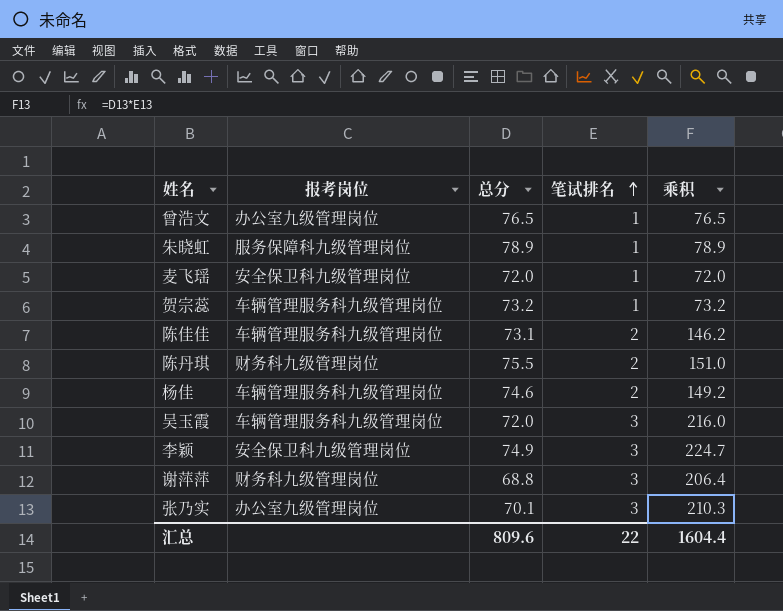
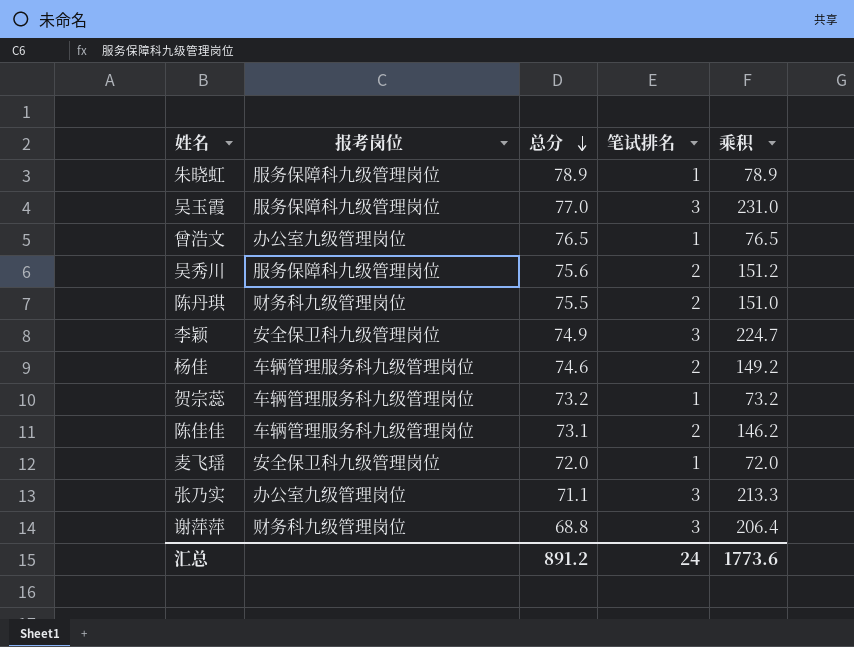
row order: 笔试排名 ascending -> 总分 descending
吴玉霞 | 报考岗位: 车辆管理服务科九级管理岗位 -> 服务保障科九级管理岗位
吴玉霞 | 总分: 72.0 -> 77.0
吴玉霞 | 乘积: 216.0 -> 231.0
row 吴秀川: none -> 服务保障科九级管理岗位 | 75.6 | 2 | 151.2
张乃实 | 总分: 70.1 -> 71.1
张乃实 | 乘积: 210.3 -> 213.3
汇总 | 总分: 809.6 -> 891.2
汇总 | 笔试排名: 22 -> 24
汇总 | 乘积: 1604.4 -> 1773.6

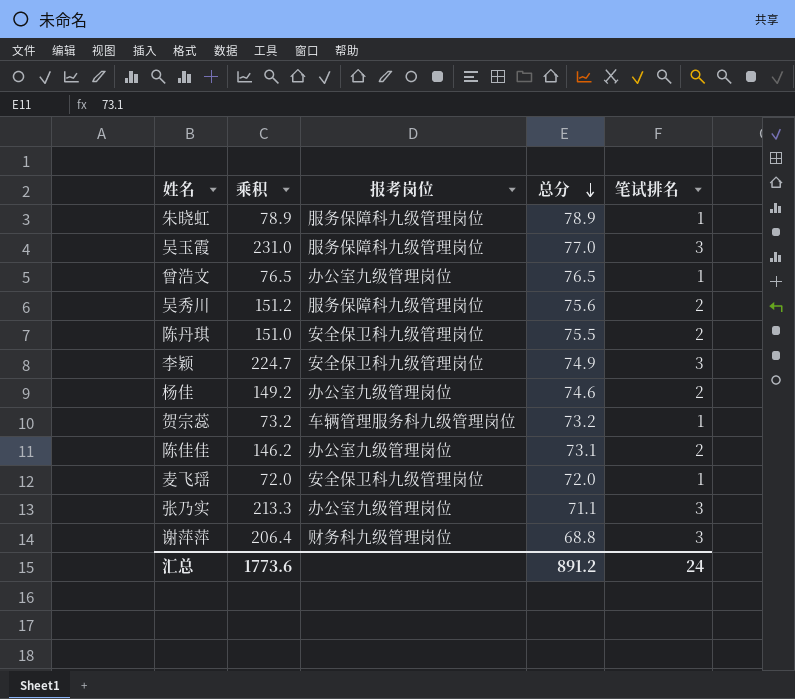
column 乘积 | position: 5 -> 2
陈丹琪 | 报考岗位: 财务科九级管理岗位 -> 安全保卫科九级管理岗位
杨佳 | 报考岗位: 车辆管理服务科九级管理岗位 -> 办公室九级管理岗位
陈佳佳 | 报考岗位: 车辆管理服务科九级管理岗位 -> 办公室九级管理岗位

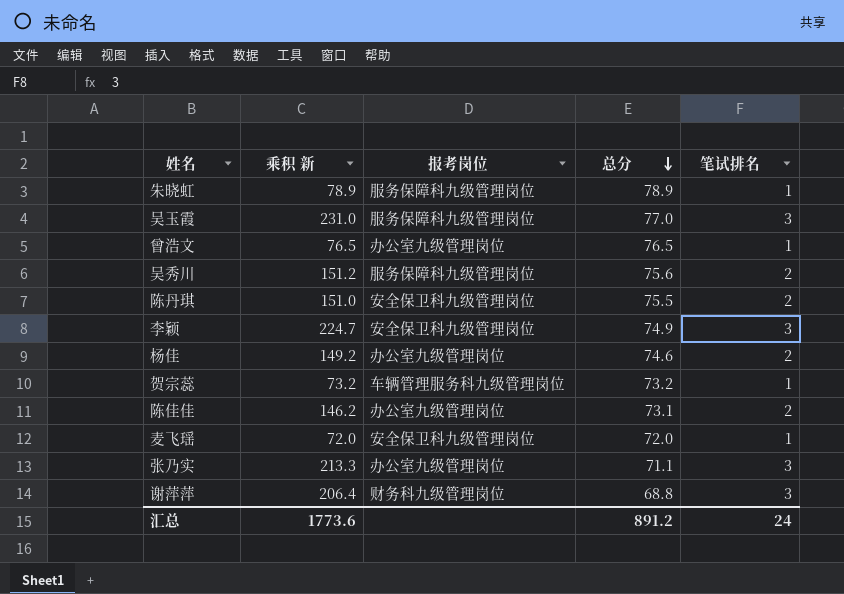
column name: 乘积 -> 乘积 新

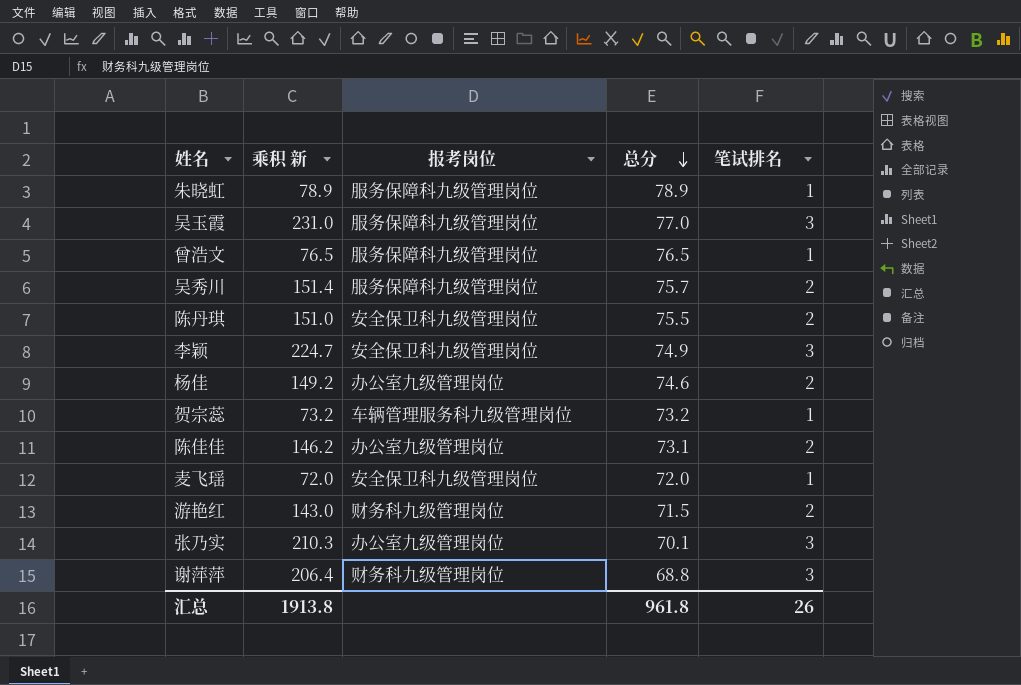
曾浩文 | 报考岗位: 办公室九级管理岗位 -> 服务保障科九级管理岗位
吴秀川 | 乘积 新: 151.2 -> 151.4
吴秀川 | 总分: 75.6 -> 75.7
row 游艳红: none -> 143.0 | 财务科九级管理岗位 | 71.5 | 2
张乃实 | 乘积 新: 213.3 -> 210.3
张乃实 | 总分: 71.1 -> 70.1
汇总 | 乘积 新: 1773.6 -> 1913.8
汇总 | 总分: 891.2 -> 961.8
汇总 | 笔试排名: 24 -> 26

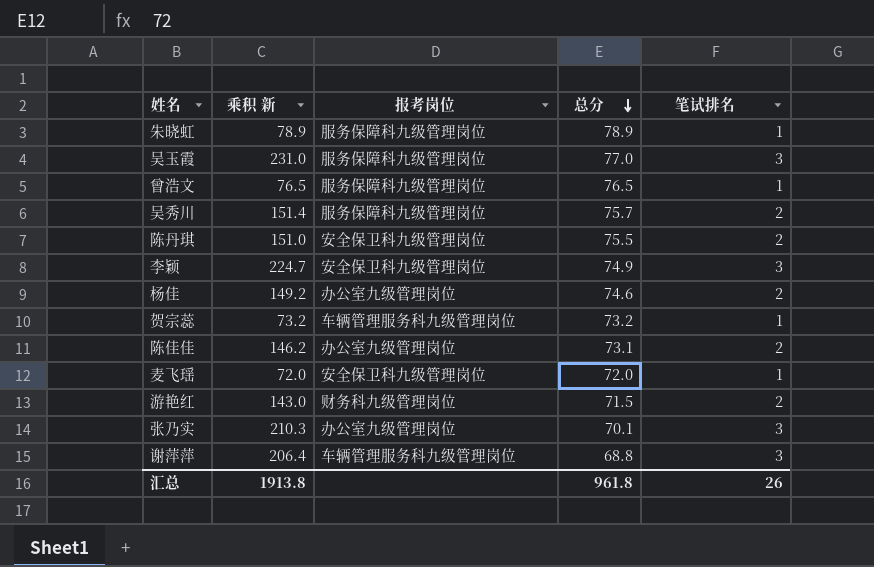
谢萍萍 | 报考岗位: 财务科九级管理岗位 -> 车辆管理服务科九级管理岗位

